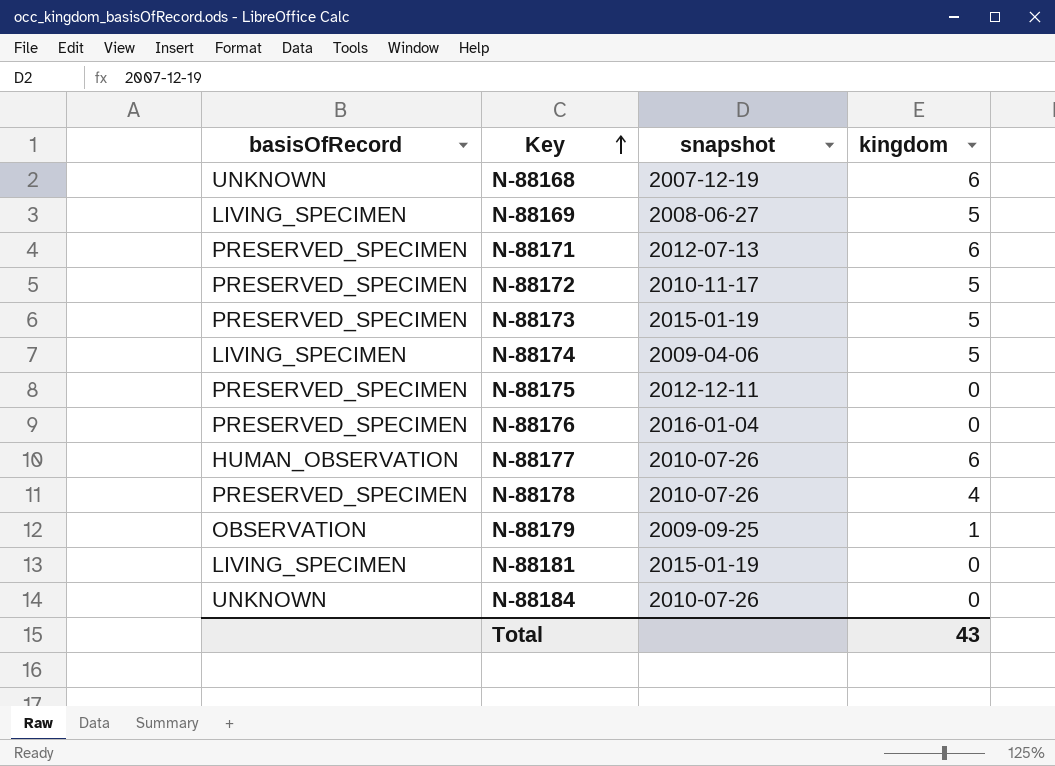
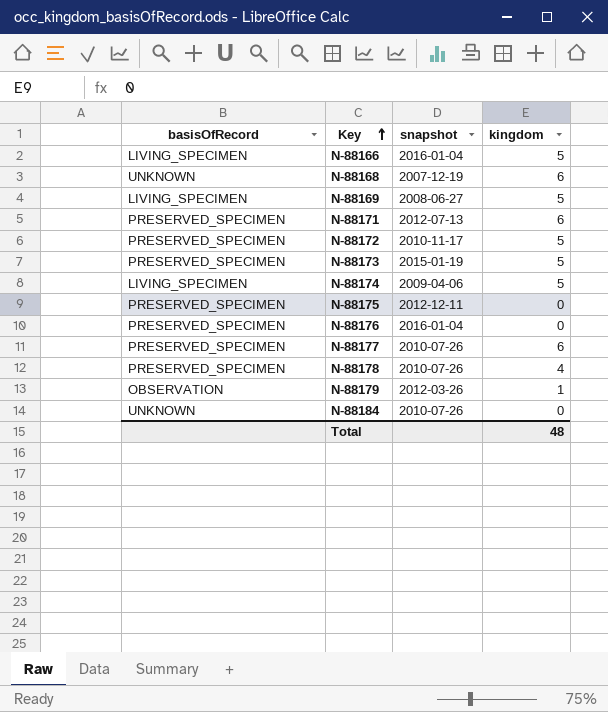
row N-88181: LIVING_SPECIMEN | 2015-01-19 | 0 -> none
row N-88166: none -> LIVING_SPECIMEN | 2016-01-04 | 5
N-88177 | basisOfRecord: HUMAN_OBSERVATION -> PRESERVED_SPECIMEN
N-88179 | snapshot: 2009-09-25 -> 2012-03-26
Total | kingdom: 43 -> 48

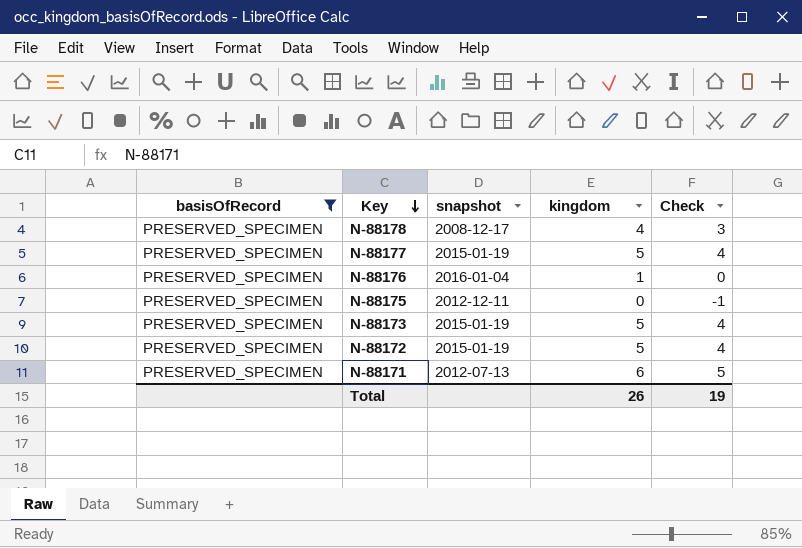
filter: none -> basisOfRecord = PRESERVED_SPECIMEN
row order: Key ascending -> Key descending
column Check | formula: none -> [kingdom] - 1
N-88178 | snapshot: 2010-07-26 -> 2008-12-17
N-88177 | snapshot: 2010-07-26 -> 2015-01-19
N-88177 | kingdom: 6 -> 5
N-88176 | kingdom: 0 -> 1
N-88172 | snapshot: 2010-11-17 -> 2015-01-19
Total | kingdom: 48 -> 26

